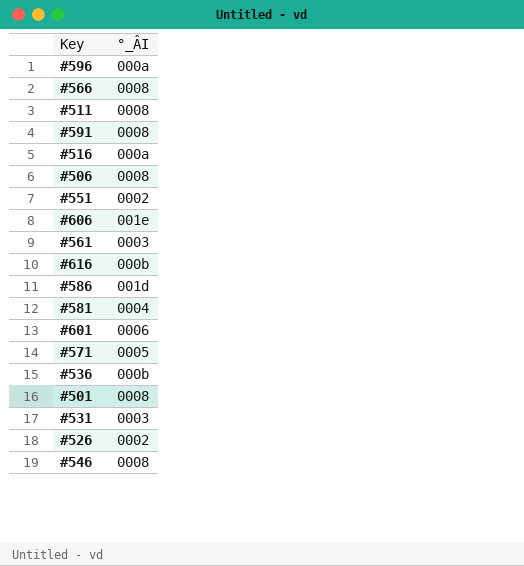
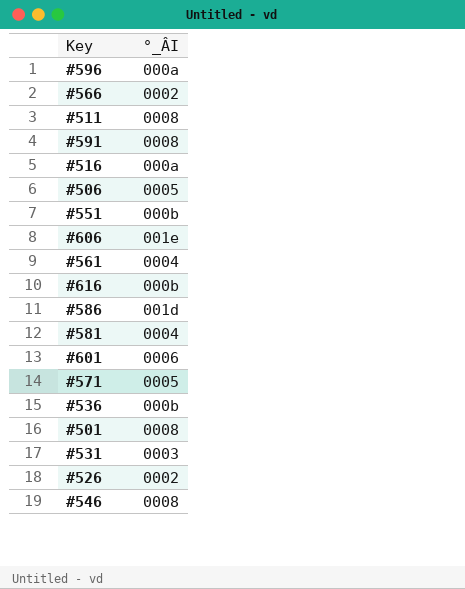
#566 | °_ÂI: 0008 -> 0002
#506 | °_ÂI: 0008 -> 0005
#551 | °_ÂI: 0002 -> 000b
#561 | °_ÂI: 0003 -> 0004

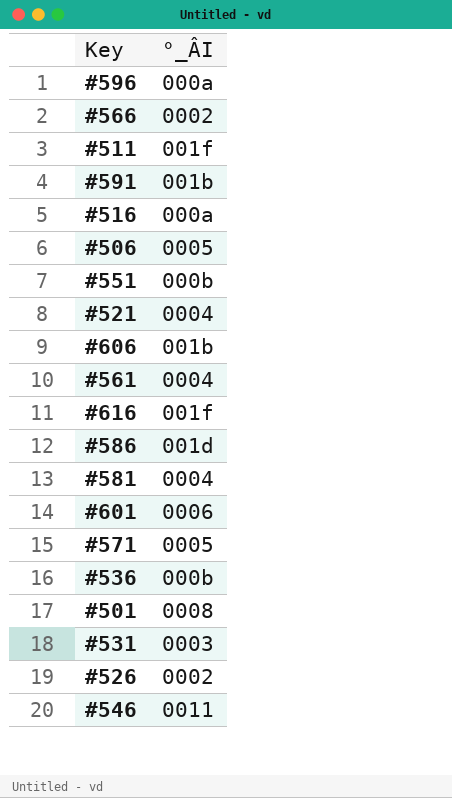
#511 | °_ÂI: 0008 -> 001f
#591 | °_ÂI: 0008 -> 001b
row #521: none -> 0004
#606 | °_ÂI: 001e -> 001b
#616 | °_ÂI: 000b -> 001f
#546 | °_ÂI: 0008 -> 0011

